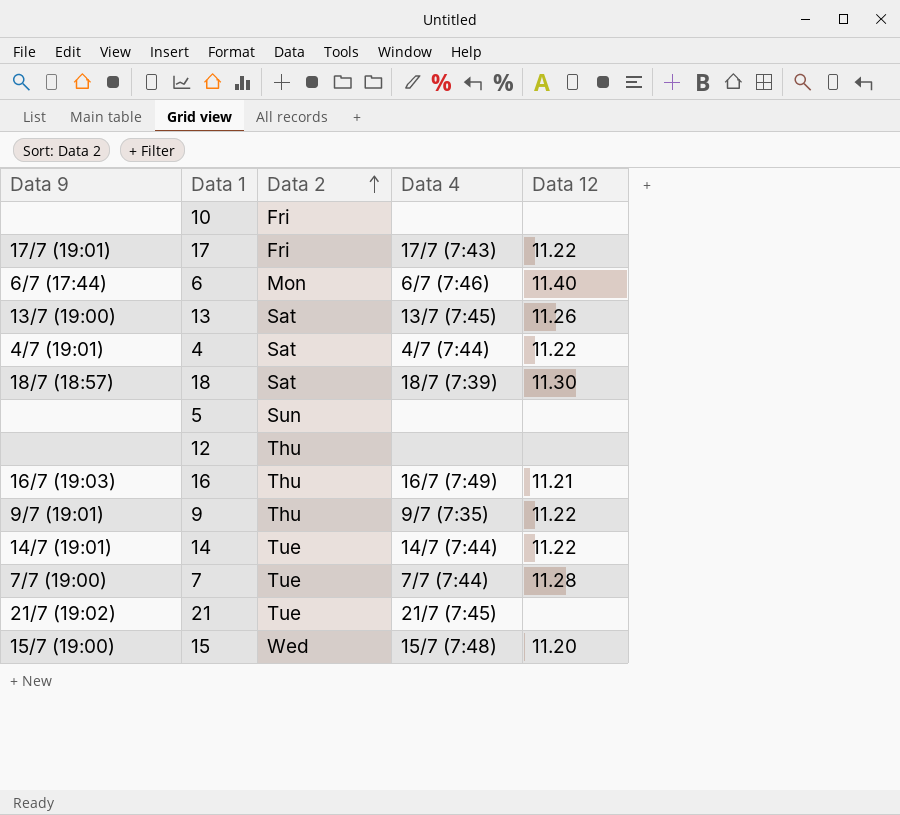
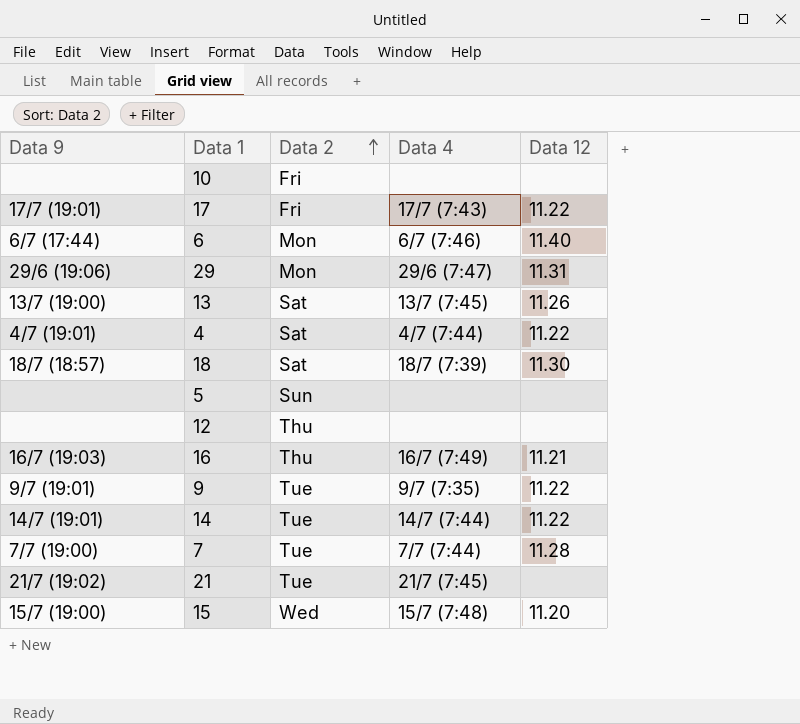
row 29: none -> 29/6 (19:06) | Mon | 29/6 (7:47) | 11.31
9 | Data 2: Thu -> Tue

